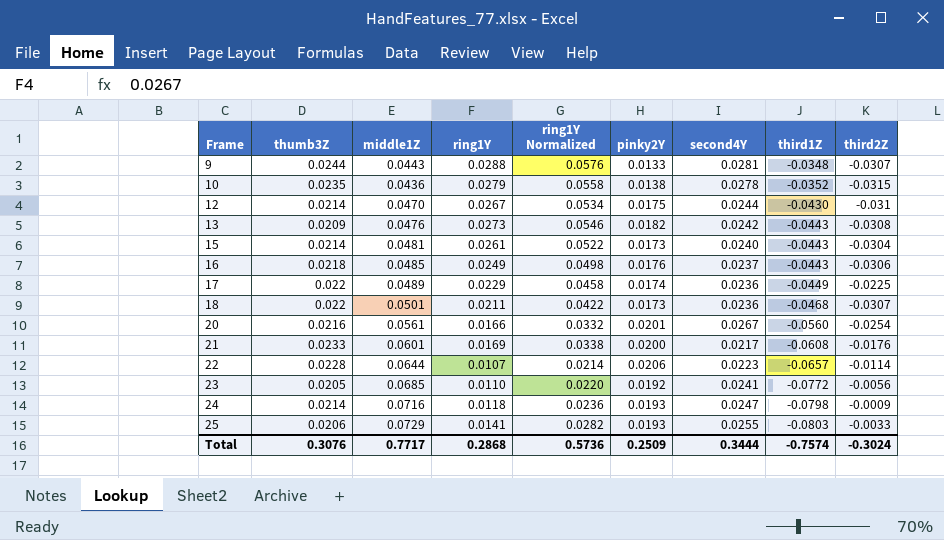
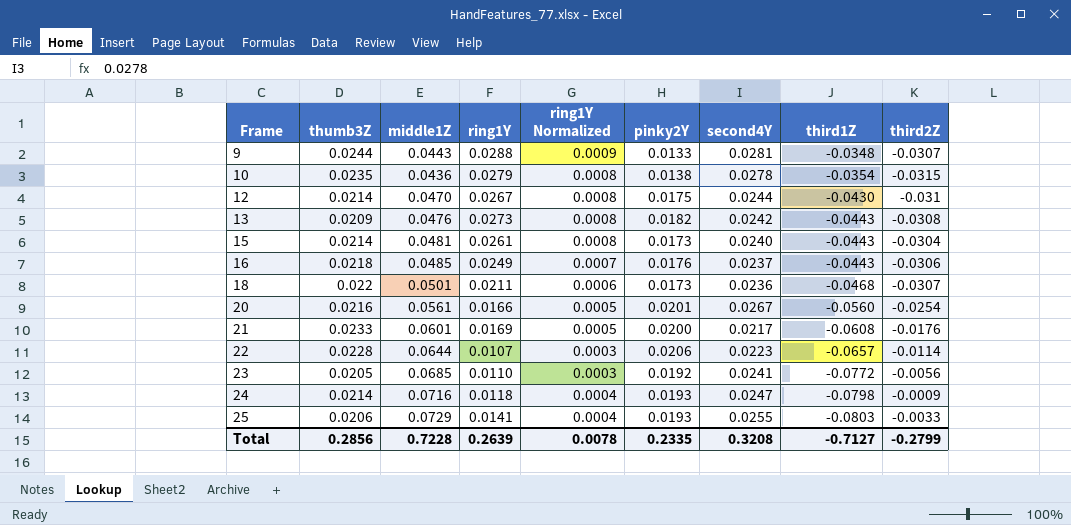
column ring1Y Normalized | formula: [ring1Y] * 2 -> [ring1Y] * 0.03
row 17: 0.022 | 0.0489 | 0.0229 | 0.0458 | 0.0174 | 0.0236 | -0.0449 | -0.0225 -> none
10 | third1Z: -0.0352 -> -0.0354
Total | thumb3Z: 0.3076 -> 0.2856
Total | middle1Z: 0.7717 -> 0.7228
Total | ring1Y: 0.2868 -> 0.2639
Total | ring1Y Normalized: 0.5736 -> 0.0078
Total | pinky2Y: 0.2509 -> 0.2335
Total | second4Y: 0.3444 -> 0.3208
Total | third1Z: -0.7574 -> -0.7127
Total | third2Z: -0.3024 -> -0.2799

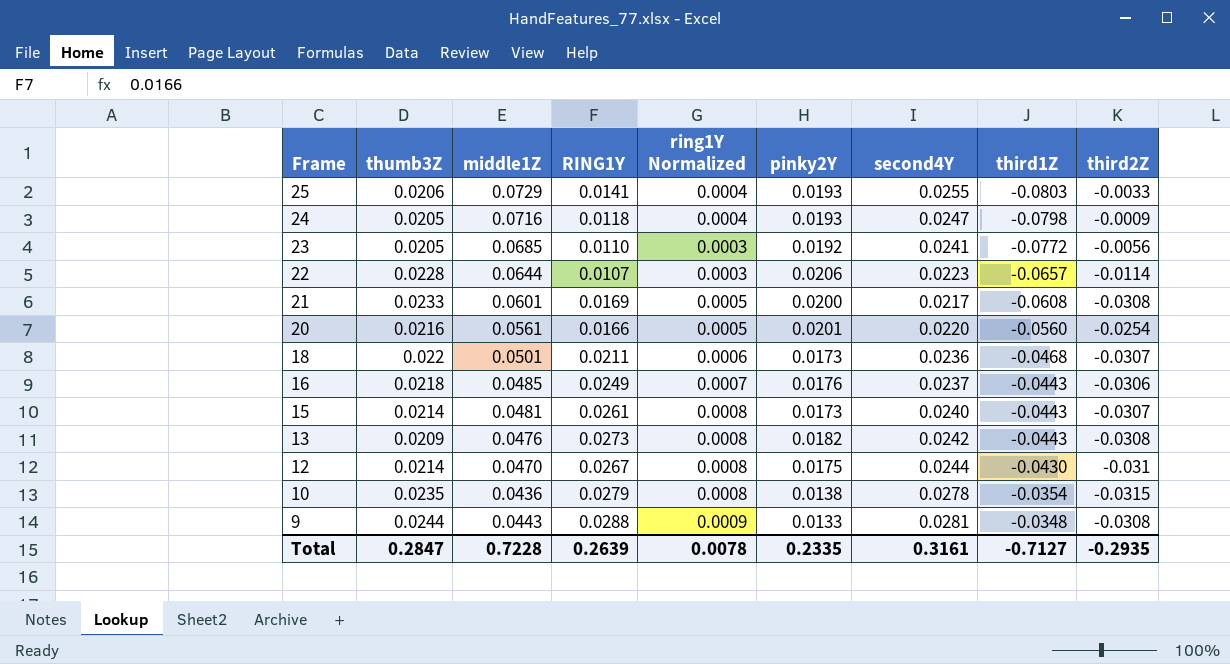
row order: Frame ascending -> Frame descending
column name: ring1Y -> RING1Y
24 | thumb3Z: 0.0214 -> 0.0205
21 | third2Z: -0.0176 -> -0.0308
20 | second4Y: 0.0267 -> 0.0220
15 | third2Z: -0.0304 -> -0.0307
9 | third2Z: -0.0307 -> -0.0308
Total | thumb3Z: 0.2856 -> 0.2847
Total | second4Y: 0.3208 -> 0.3161
Total | third2Z: -0.2799 -> -0.2935

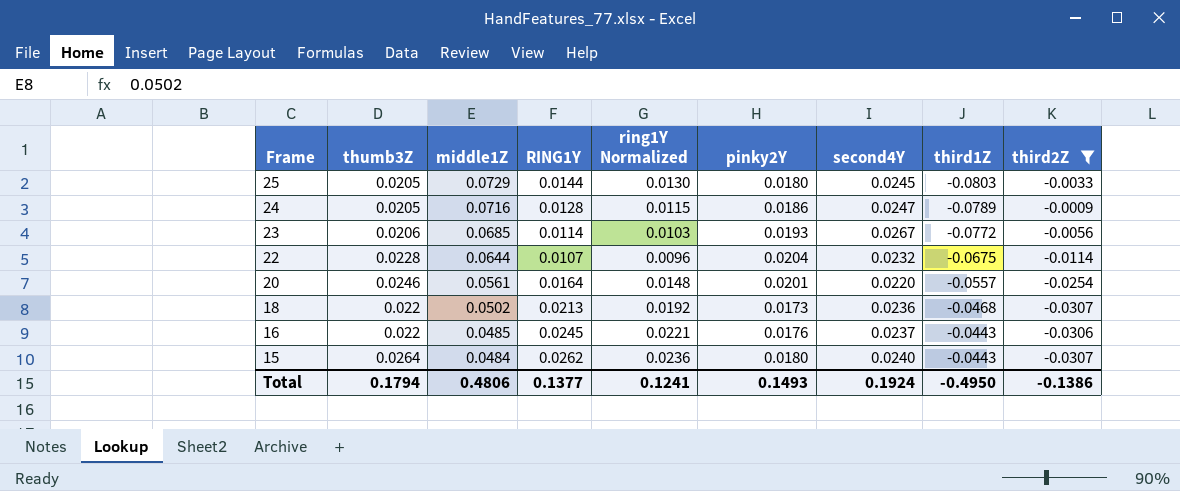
filter: none -> third2Z >= -0.0307
column ring1Y Normalized | formula: [RING1Y] * 0.03 -> [RING1Y] * 0.9
25 | thumb3Z: 0.0206 -> 0.0205
25 | RING1Y: 0.0141 -> 0.0144
25 | pinky2Y: 0.0193 -> 0.0180
25 | second4Y: 0.0255 -> 0.0245
24 | RING1Y: 0.0118 -> 0.0128
24 | pinky2Y: 0.0193 -> 0.0186
24 | third1Z: -0.0798 -> -0.0789
23 | thumb3Z: 0.0205 -> 0.0206
23 | RING1Y: 0.0110 -> 0.0114
23 | pinky2Y: 0.0192 -> 0.0193
23 | second4Y: 0.0241 -> 0.0267
22 | pinky2Y: 0.0206 -> 0.0204
22 | second4Y: 0.0223 -> 0.0232
22 | third1Z: -0.0657 -> -0.0675
20 | thumb3Z: 0.0216 -> 0.0246
20 | RING1Y: 0.0166 -> 0.0164
20 | third1Z: -0.0560 -> -0.0557
18 | middle1Z: 0.0501 -> 0.0502
18 | RING1Y: 0.0211 -> 0.0213
16 | thumb3Z: 0.0218 -> 0.022
16 | RING1Y: 0.0249 -> 0.0245
15 | thumb3Z: 0.0214 -> 0.0264
15 | middle1Z: 0.0481 -> 0.0484
15 | RING1Y: 0.0261 -> 0.0262
15 | pinky2Y: 0.0173 -> 0.0180
Total | thumb3Z: 0.2847 -> 0.1794
Total | middle1Z: 0.7228 -> 0.4806
Total | RING1Y: 0.2639 -> 0.1377
Total | ring1Y Normalized: 0.0078 -> 0.1241
Total | pinky2Y: 0.2335 -> 0.1493
Total | second4Y: 0.3161 -> 0.1924
Total | third1Z: -0.7127 -> -0.4950
Total | third2Z: -0.2935 -> -0.1386

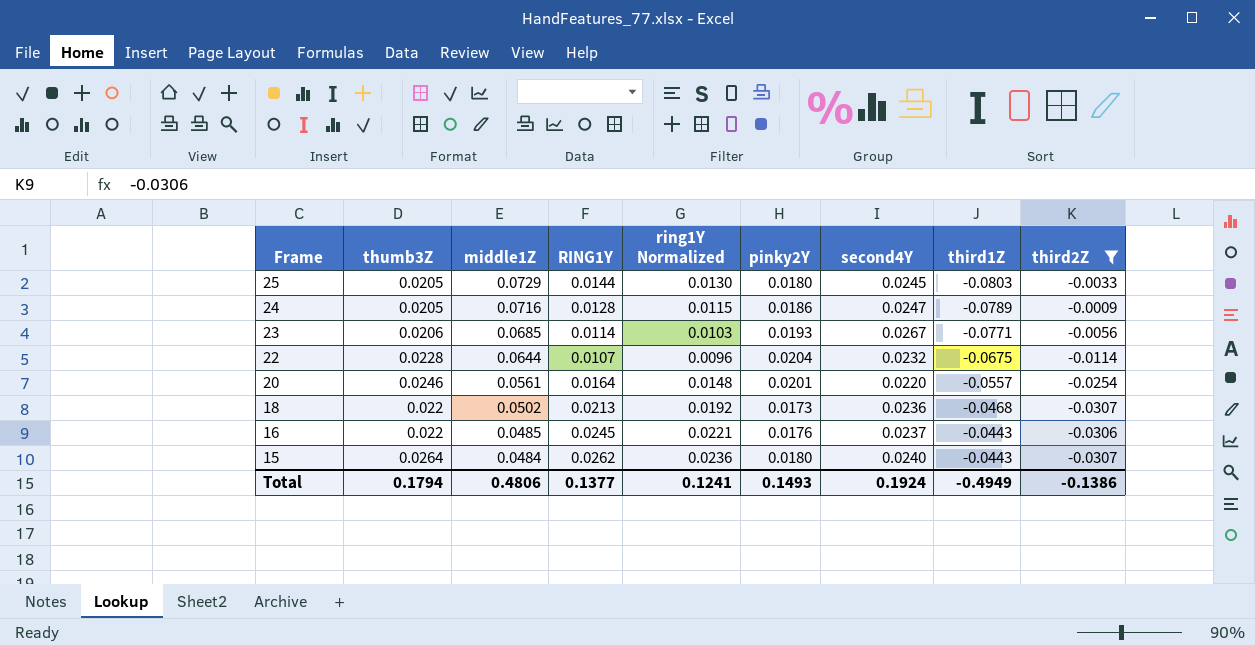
23 | third1Z: -0.0772 -> -0.0771
Total | third1Z: -0.4950 -> -0.4949

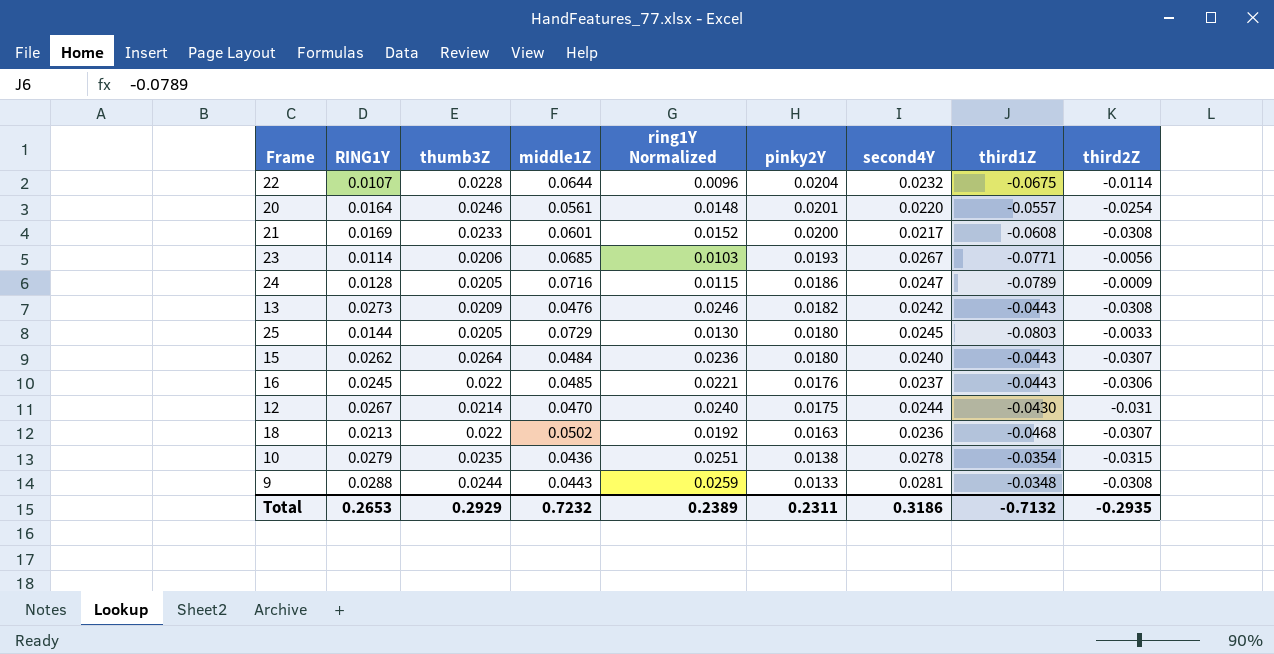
filter: third2Z >= -0.0307 -> none
row order: Frame descending -> pinky2Y descending
column RING1Y | position: 4 -> 2
18 | pinky2Y: 0.0173 -> 0.0163
Total | RING1Y: 0.1377 -> 0.2653
Total | thumb3Z: 0.1794 -> 0.2929
Total | middle1Z: 0.4806 -> 0.7232
Total | ring1Y Normalized: 0.1241 -> 0.2389
Total | pinky2Y: 0.1493 -> 0.2311
Total | second4Y: 0.1924 -> 0.3186
Total | third1Z: -0.4949 -> -0.7132
Total | third2Z: -0.1386 -> -0.2935

